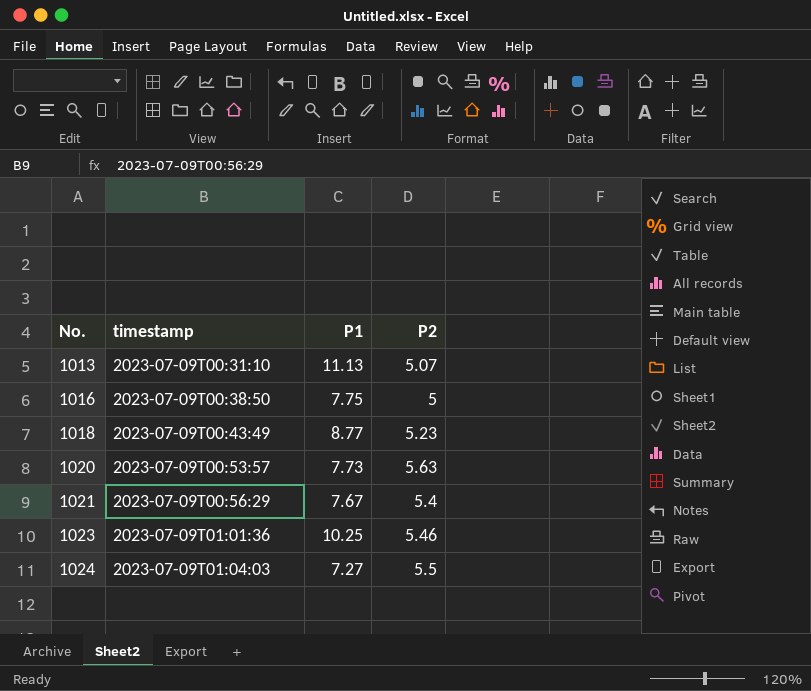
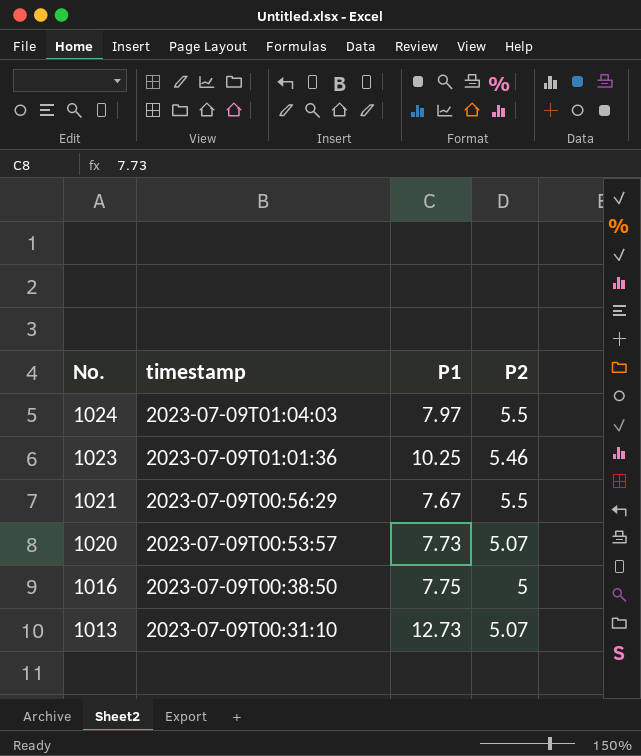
row order: No. ascending -> No. descending
row 1018: 2023-07-09T00:43:49 | 8.77 | 5.23 -> none
1024 | P1: 7.27 -> 7.97
1021 | P2: 5.4 -> 5.5
1020 | P2: 5.63 -> 5.07
1013 | P1: 11.13 -> 12.73

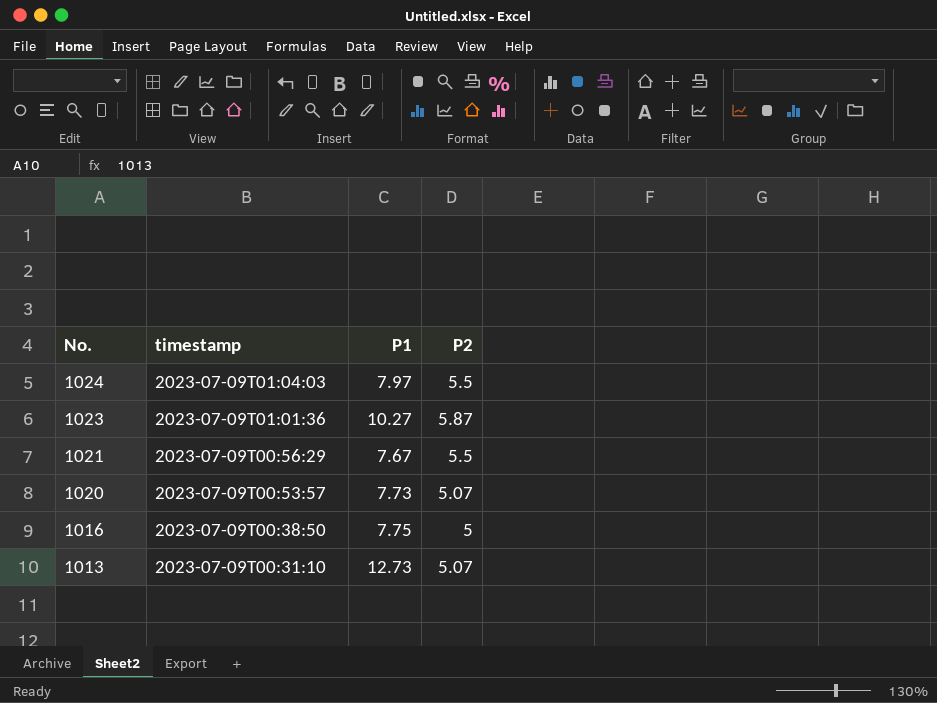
1023 | P1: 10.25 -> 10.27
1023 | P2: 5.46 -> 5.87

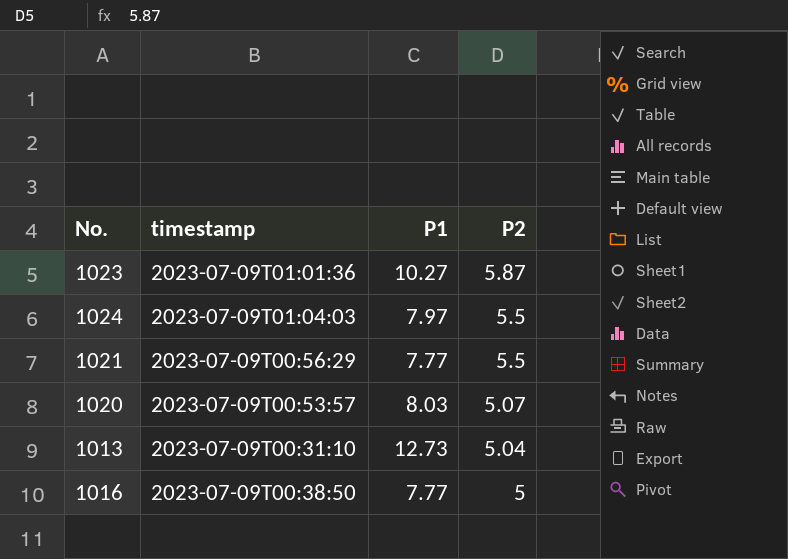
row order: No. descending -> P2 descending
1021 | P1: 7.67 -> 7.77
1020 | P1: 7.73 -> 8.03
1013 | P2: 5.07 -> 5.04
1016 | P1: 7.75 -> 7.77

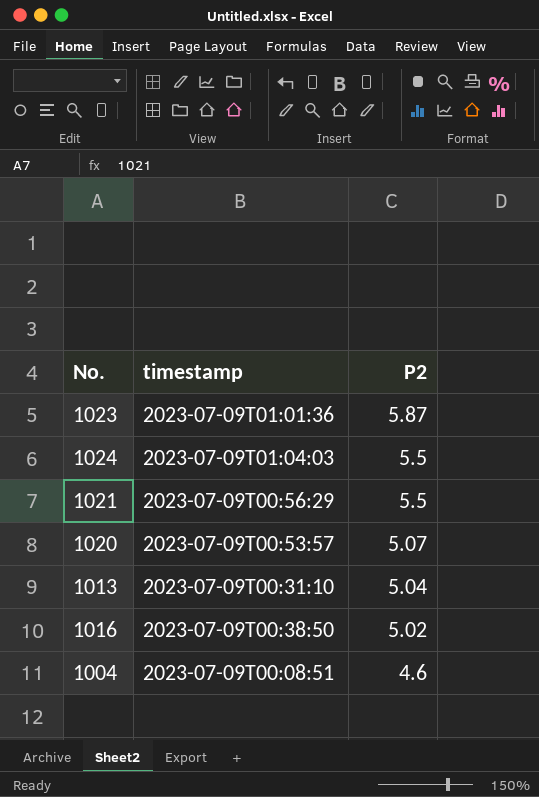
column P1 | position: 3 -> none
1016 | P2: 5 -> 5.02
row 1004: none -> 2023-07-09T00:08:51 | 4.6

